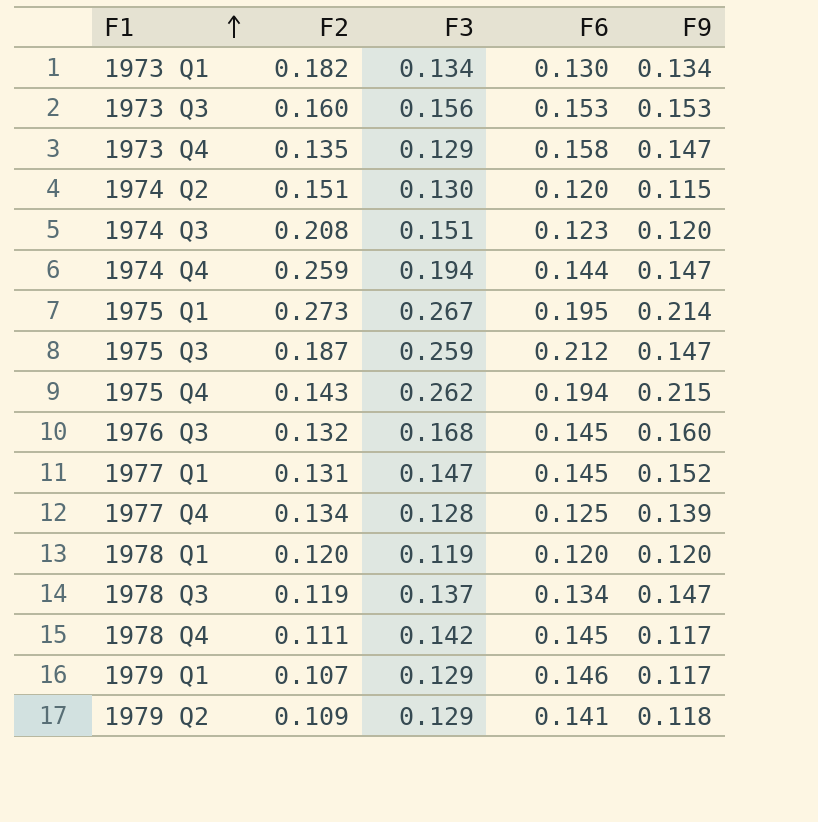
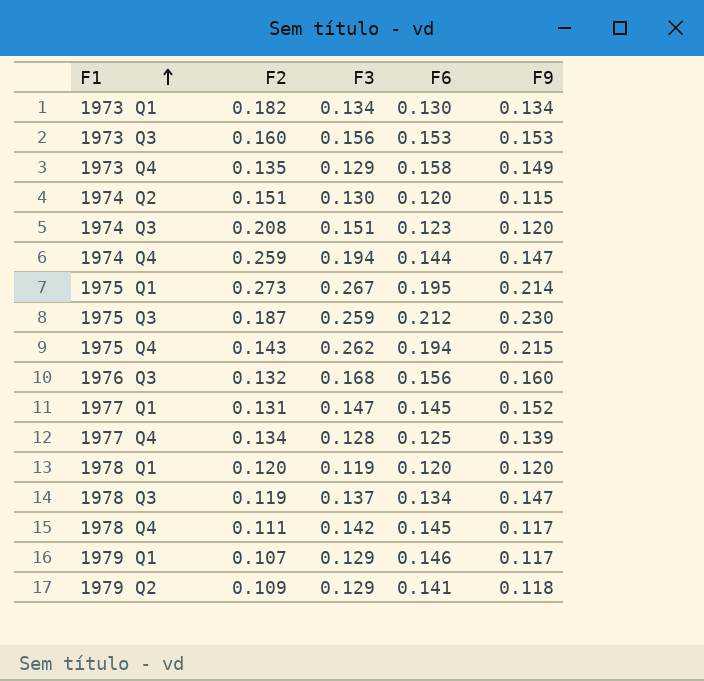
1973 Q4 | F9: 0.147 -> 0.149
1975 Q3 | F9: 0.147 -> 0.230
1976 Q3 | F6: 0.145 -> 0.156

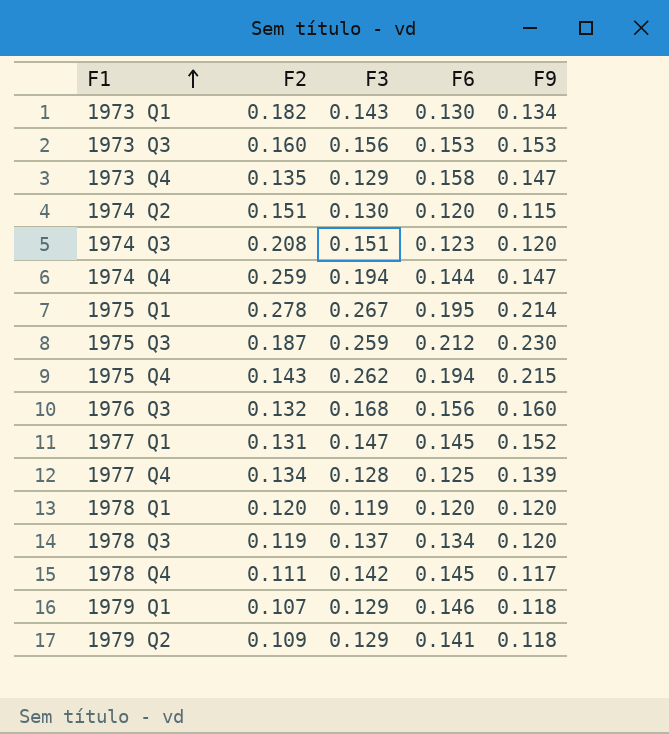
1973 Q1 | F3: 0.134 -> 0.143
1973 Q4 | F9: 0.149 -> 0.147
1975 Q1 | F2: 0.273 -> 0.278
1978 Q3 | F9: 0.147 -> 0.120
1979 Q1 | F9: 0.117 -> 0.118

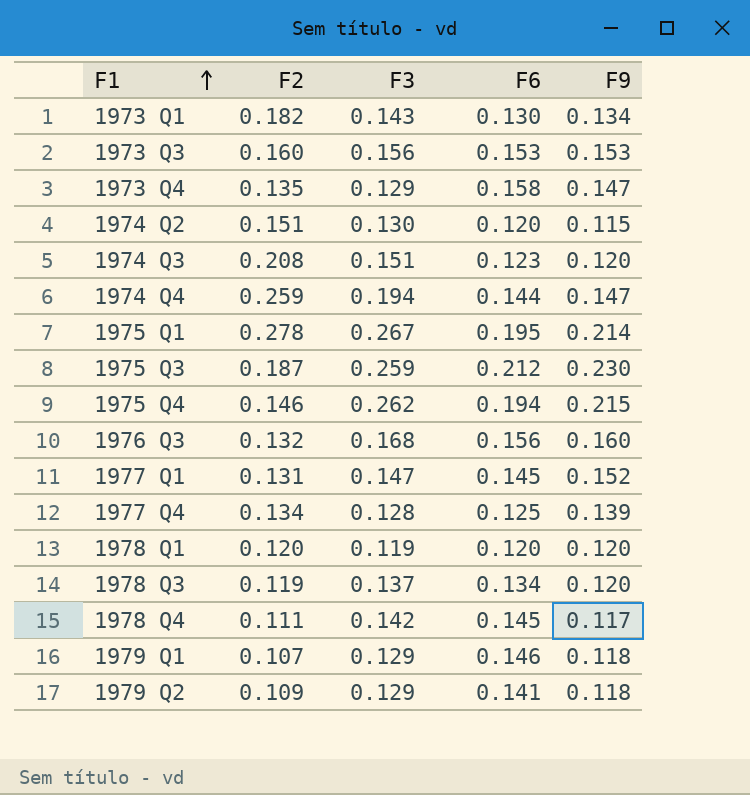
1975 Q4 | F2: 0.143 -> 0.146

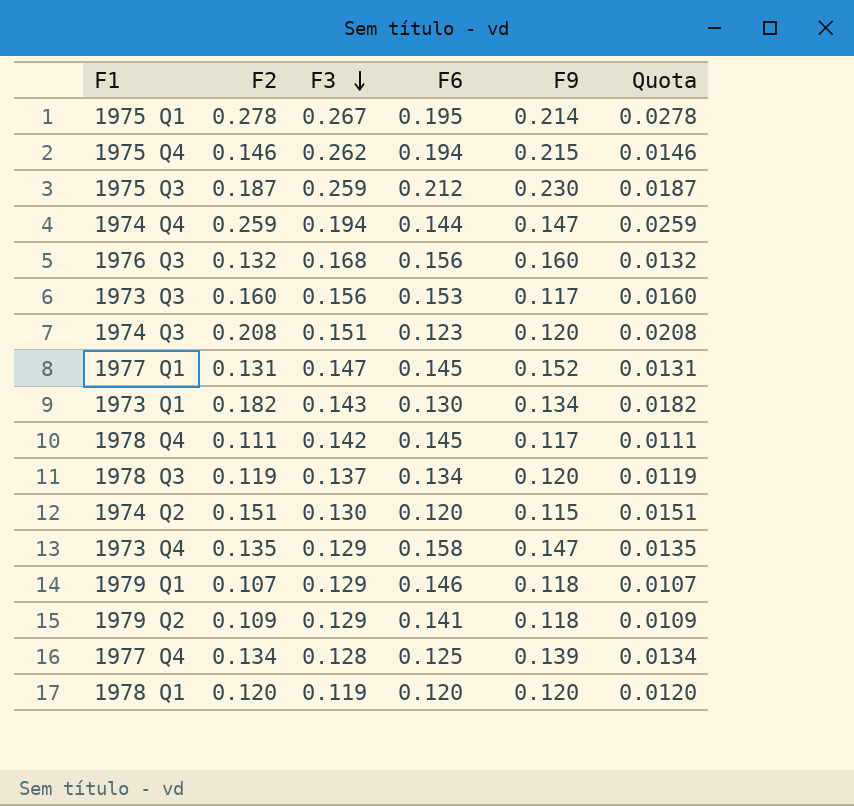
row order: F1 ascending -> F3 descending
column Quota | formula: none -> [F2] * 0.1
1973 Q3 | F9: 0.153 -> 0.117

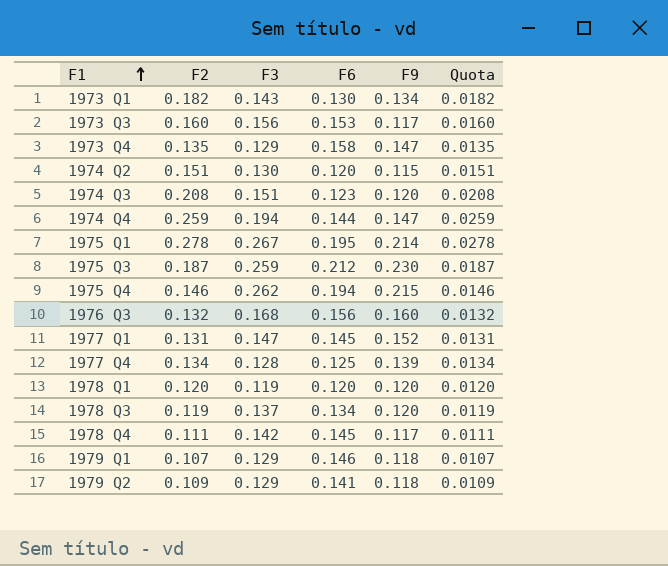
row order: F3 descending -> F1 ascending

